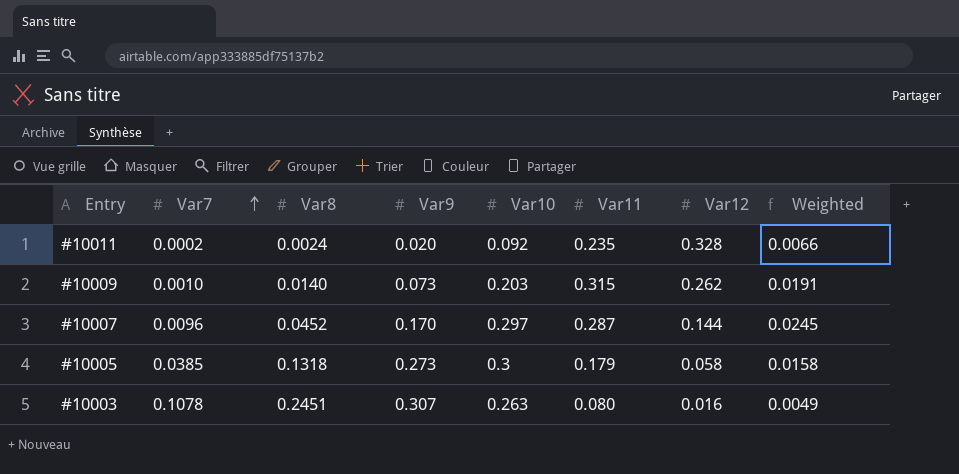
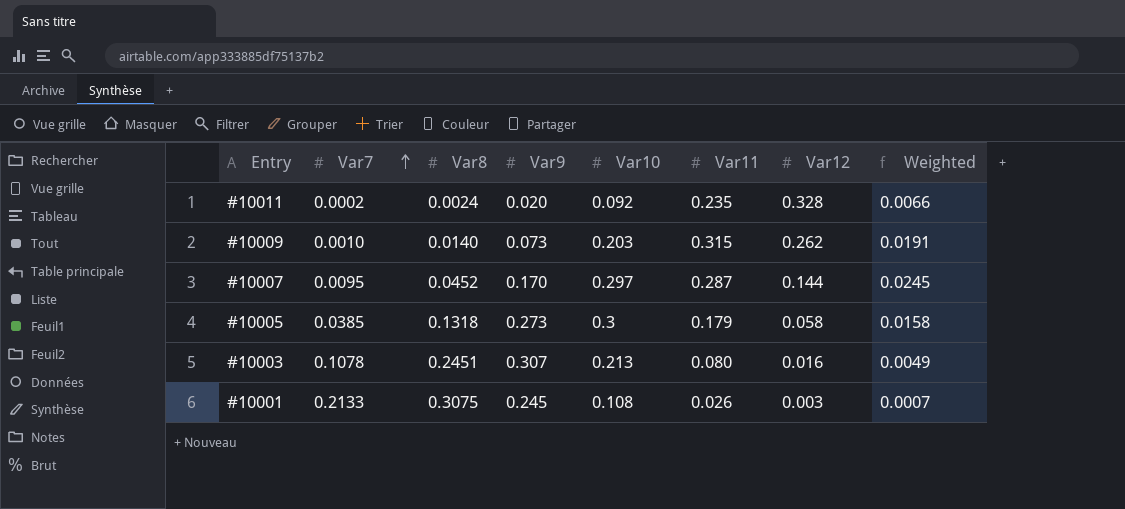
#10007 | Var7: 0.0096 -> 0.0095
#10003 | Var10: 0.263 -> 0.213
row #10001: none -> 0.2133 | 0.3075 | 0.245 | 0.108 | 0.026 | 0.003 | 0.0007

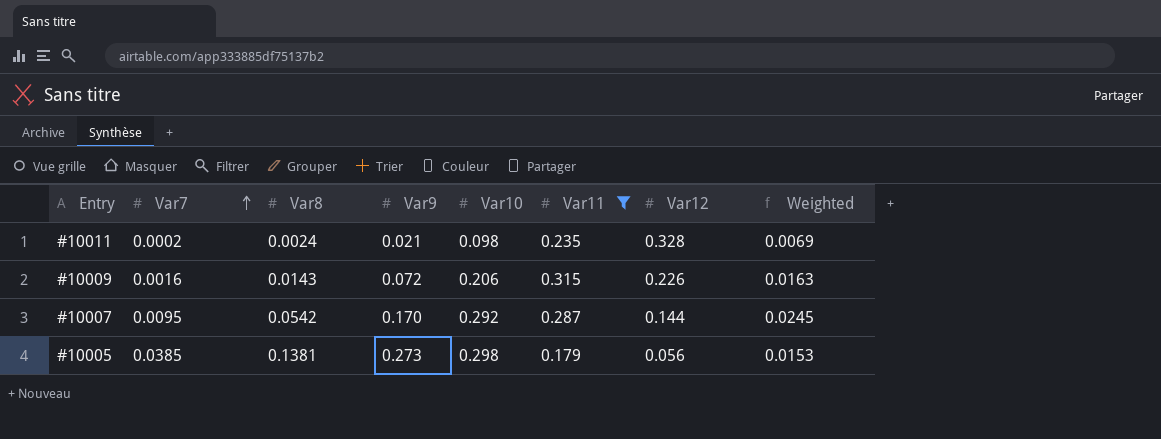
filter: none -> Var11 >= 0.179
#10011 | Var9: 0.020 -> 0.021
#10011 | Var10: 0.092 -> 0.098
#10011 | Weighted: 0.0066 -> 0.0069
#10009 | Var7: 0.0010 -> 0.0016
#10009 | Var8: 0.0140 -> 0.0143
#10009 | Var9: 0.073 -> 0.072
#10009 | Var10: 0.203 -> 0.206
#10009 | Var12: 0.262 -> 0.226
#10009 | Weighted: 0.0191 -> 0.0163
#10007 | Var8: 0.0452 -> 0.0542
#10007 | Var10: 0.297 -> 0.292
#10005 | Var8: 0.1318 -> 0.1381
#10005 | Var10: 0.3 -> 0.298
#10005 | Var12: 0.058 -> 0.056
#10005 | Weighted: 0.0158 -> 0.0153

